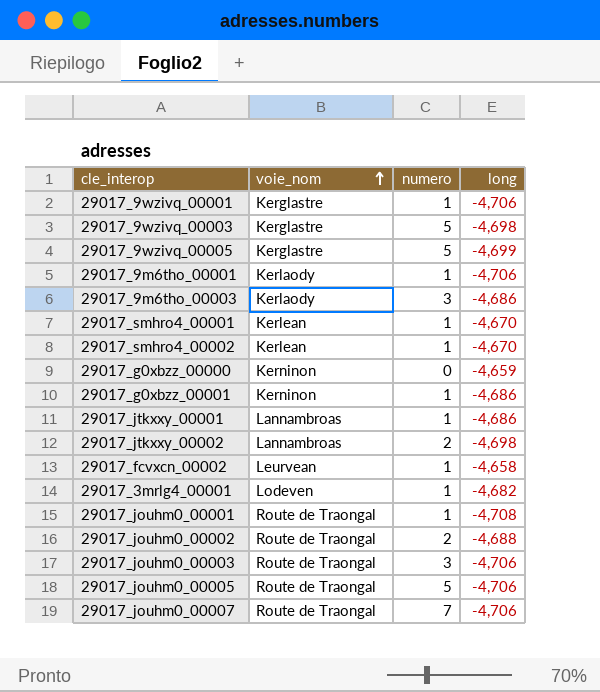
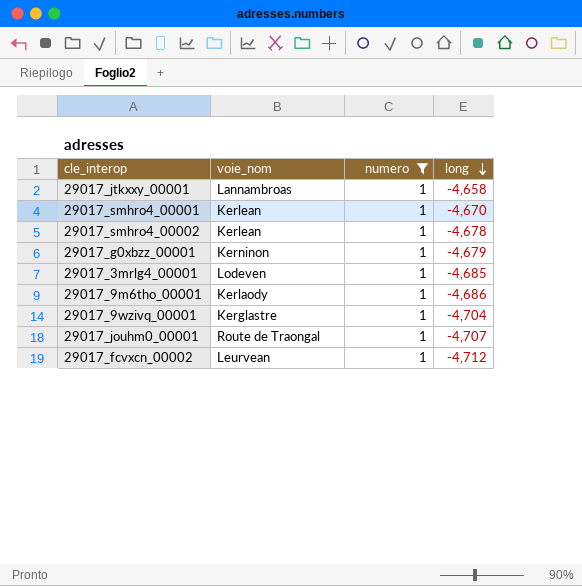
filter: none -> numero = 1
row order: voie_nom ascending -> long descending
29017_jtkxxy_00001 | long: -4,686 -> -4,658
29017_smhro4_00002 | long: -4,670 -> -4,678
29017_g0xbzz_00001 | long: -4,686 -> -4,679
29017_3mrlg4_00001 | long: -4,682 -> -4,685
29017_9m6tho_00001 | long: -4,706 -> -4,686
29017_9wzivq_00001 | long: -4,706 -> -4,704
29017_jouhm0_00001 | long: -4,708 -> -4,707
29017_fcvxcn_00002 | long: -4,658 -> -4,712

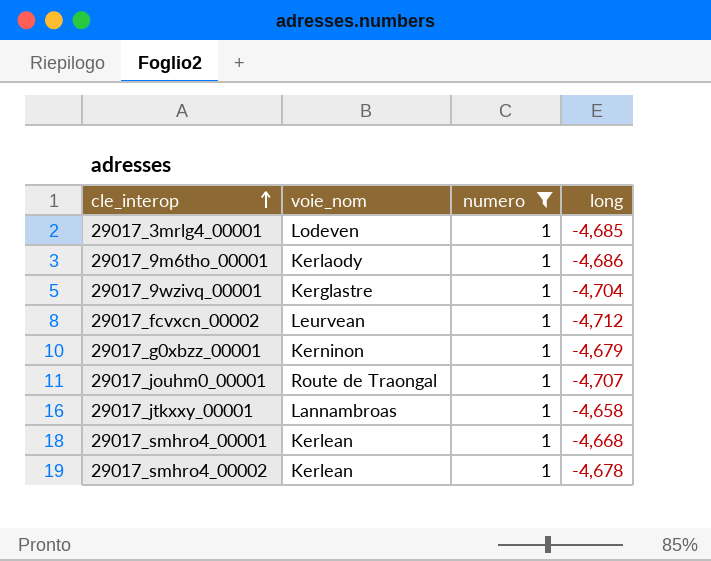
row order: long descending -> cle_interop ascending
29017_smhro4_00001 | long: -4,670 -> -4,668

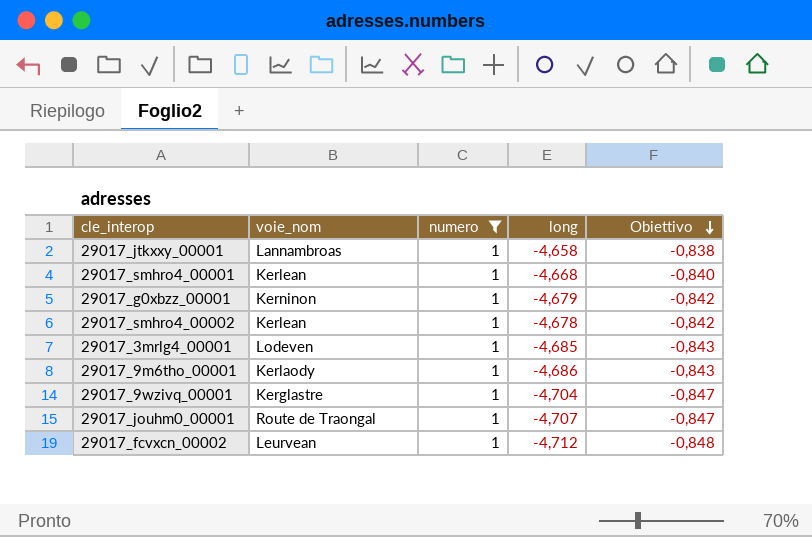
row order: cle_interop ascending -> Obiettivo descending
column Obiettivo | formula: none -> [long] * 0,18

